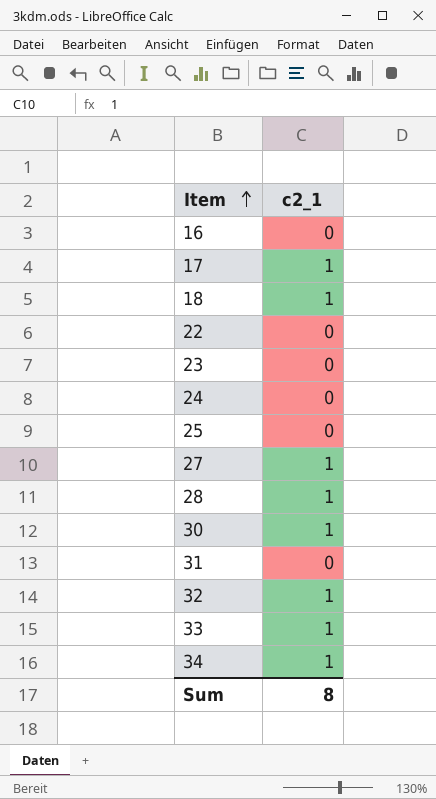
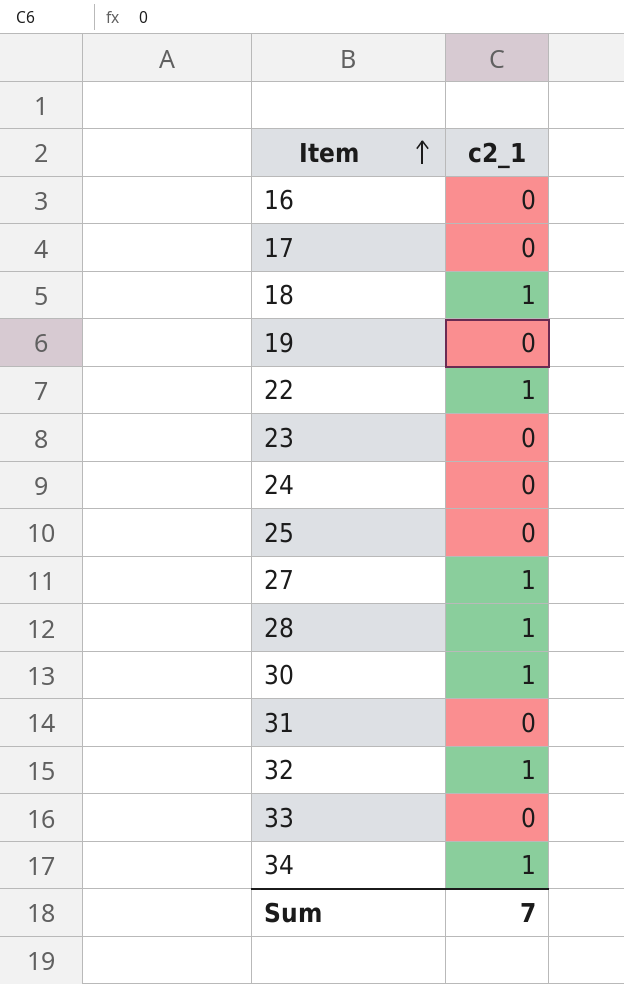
17 | c2_1: 1 -> 0
row 19: none -> 0
22 | c2_1: 0 -> 1
33 | c2_1: 1 -> 0
Sum | c2_1: 8 -> 7

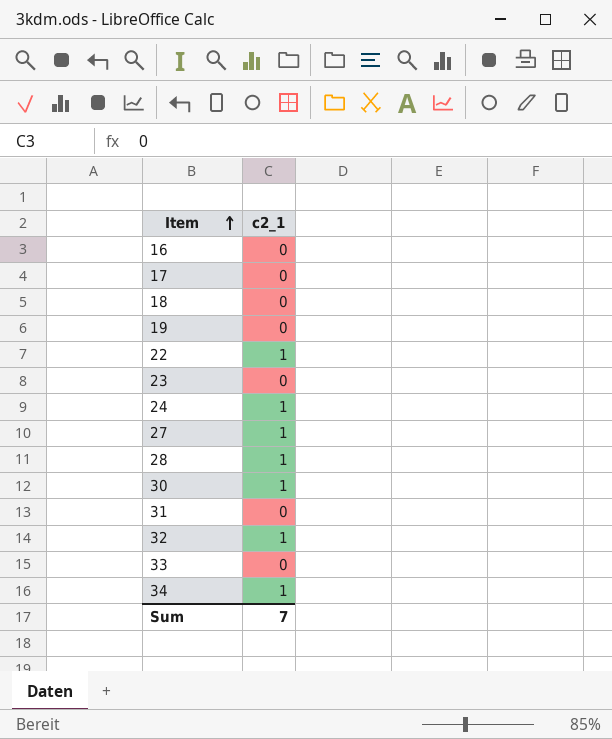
row 25: 0 -> none
18 | c2_1: 1 -> 0
24 | c2_1: 0 -> 1

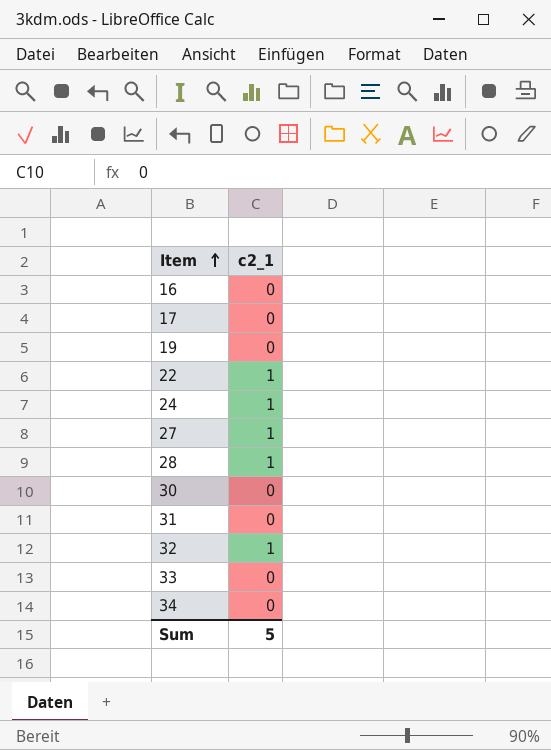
row 18: 0 -> none
row 23: 0 -> none
30 | c2_1: 1 -> 0
34 | c2_1: 1 -> 0
Sum | c2_1: 7 -> 5

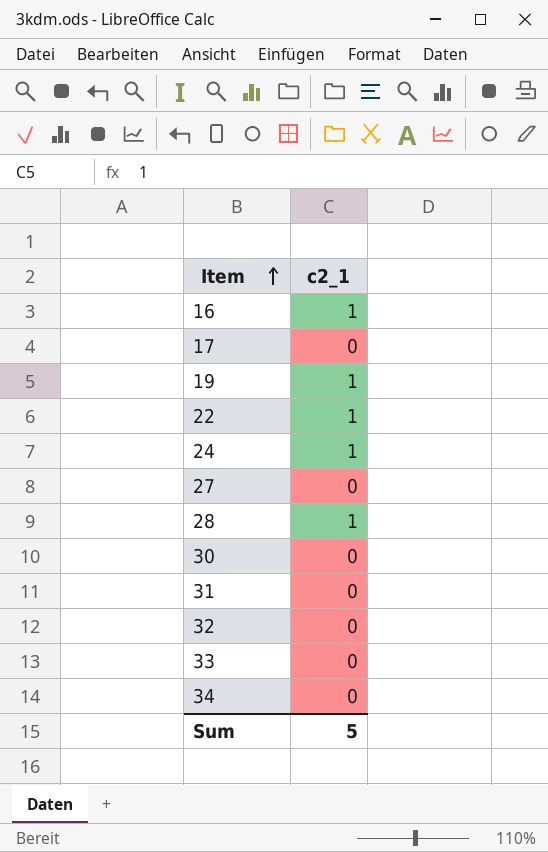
16 | c2_1: 0 -> 1
19 | c2_1: 0 -> 1
27 | c2_1: 1 -> 0
32 | c2_1: 1 -> 0

